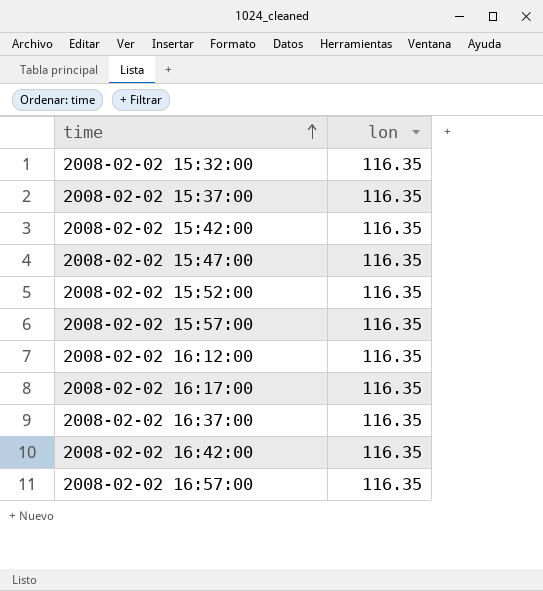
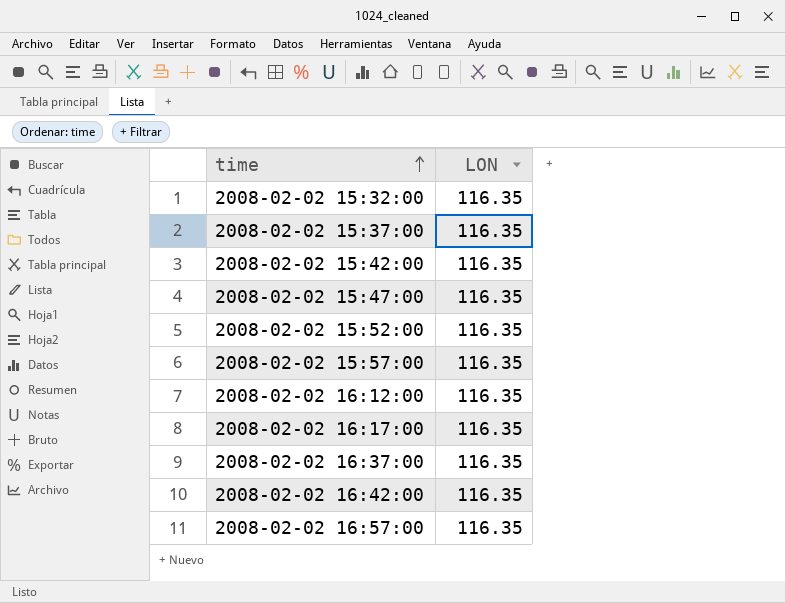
column name: lon -> LON

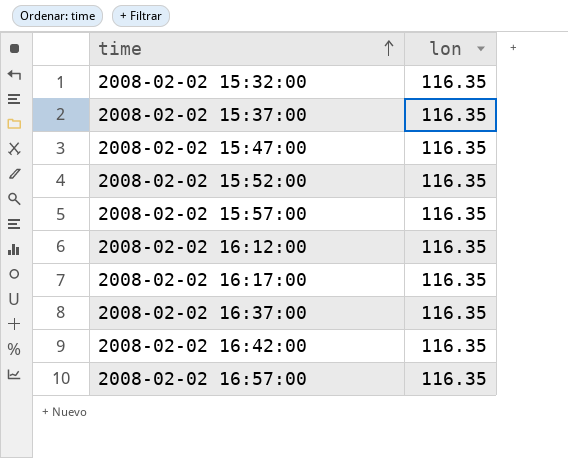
column name: LON -> lon
row 2008-02-02 15:42:00: 116.35 -> none

